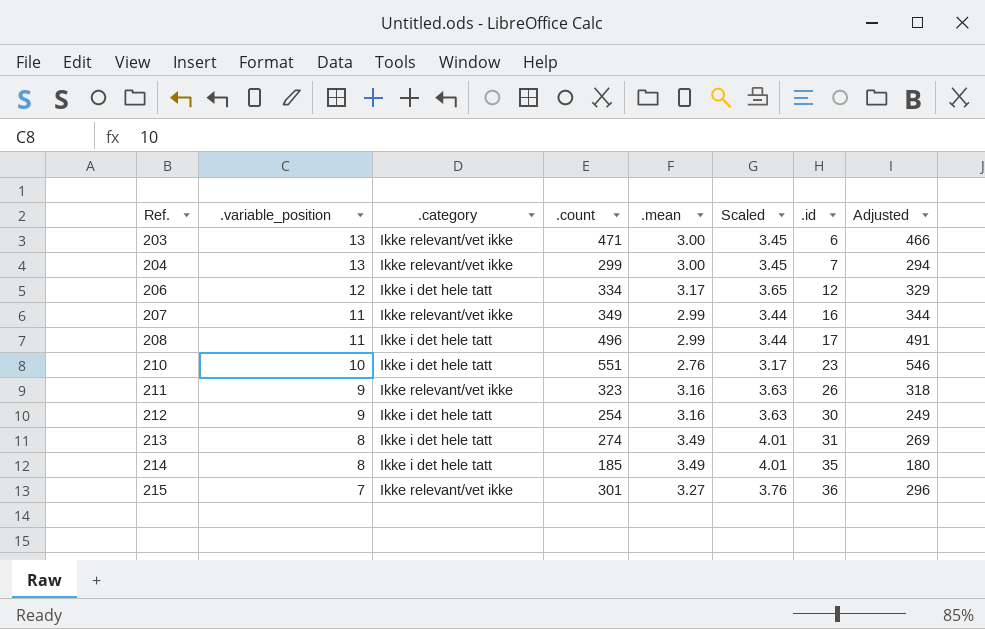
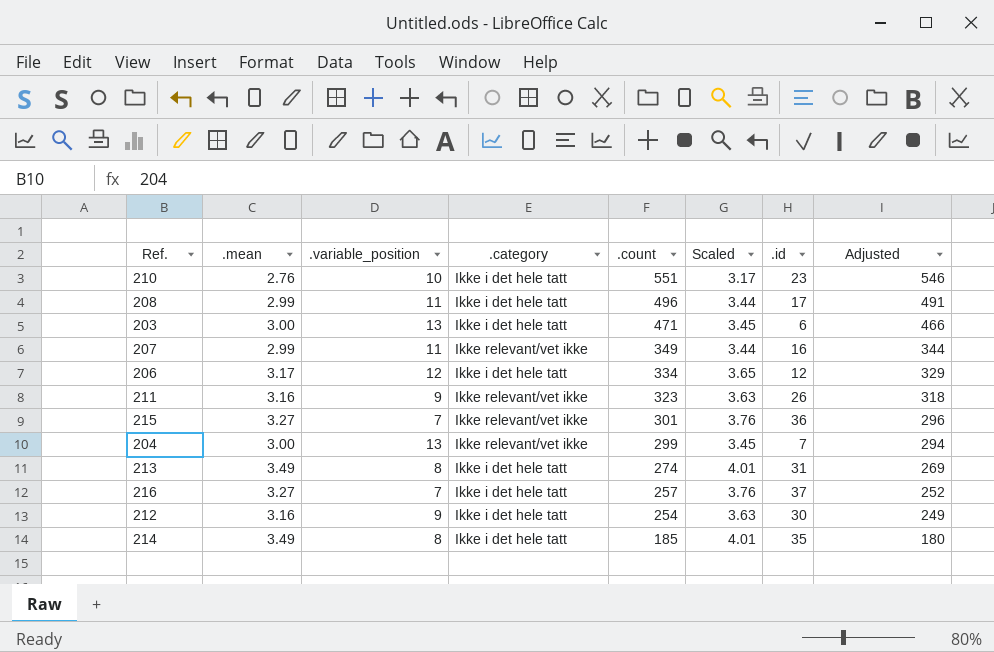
row order: Ref. ascending -> .count descending
column .mean | position: 5 -> 2
203 | .category: Ikke relevant/vet ikke -> Ikke i det hele tatt
row 216: none -> 3.27 | 7 | Ikke i det hele tatt | 257 | 3.76 | 37 | 252

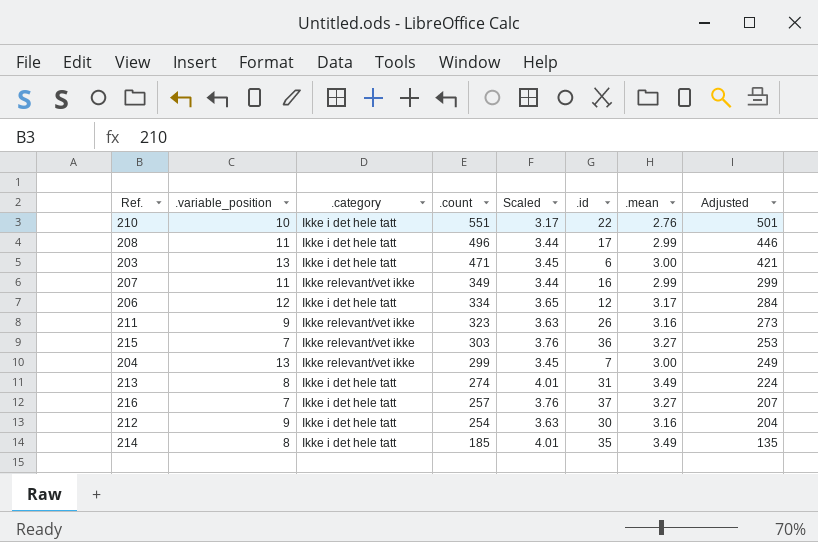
column .mean | position: 2 -> 7
column Adjusted | formula: [.count] - 5 -> [.count] - 50
210 | .id: 23 -> 22
215 | .count: 301 -> 303

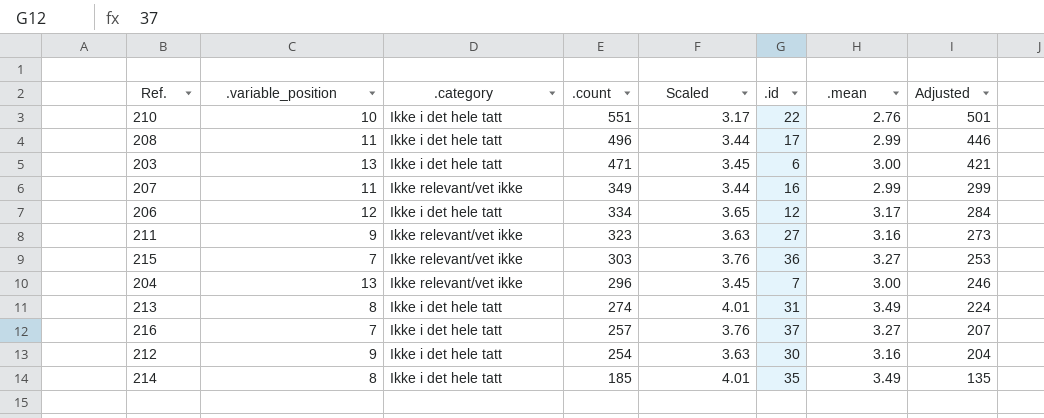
211 | .id: 26 -> 27
204 | .count: 299 -> 296
204 | Adjusted: 249 -> 246

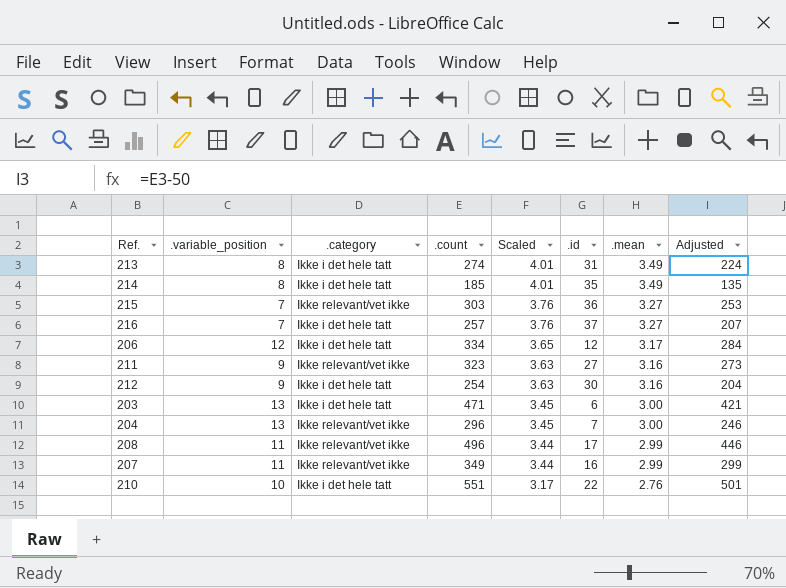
row order: .count descending -> Scaled descending
208 | .category: Ikke i det hele tatt -> Ikke relevant/vet ikke

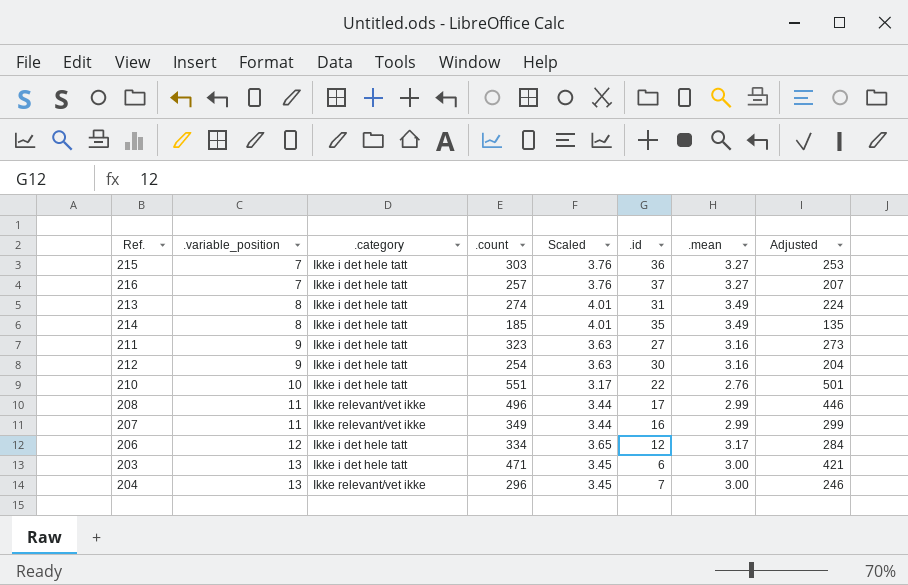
row order: Scaled descending -> .variable_position ascending
215 | .category: Ikke relevant/vet ikke -> Ikke i det hele tatt
211 | .category: Ikke relevant/vet ikke -> Ikke i det hele tatt

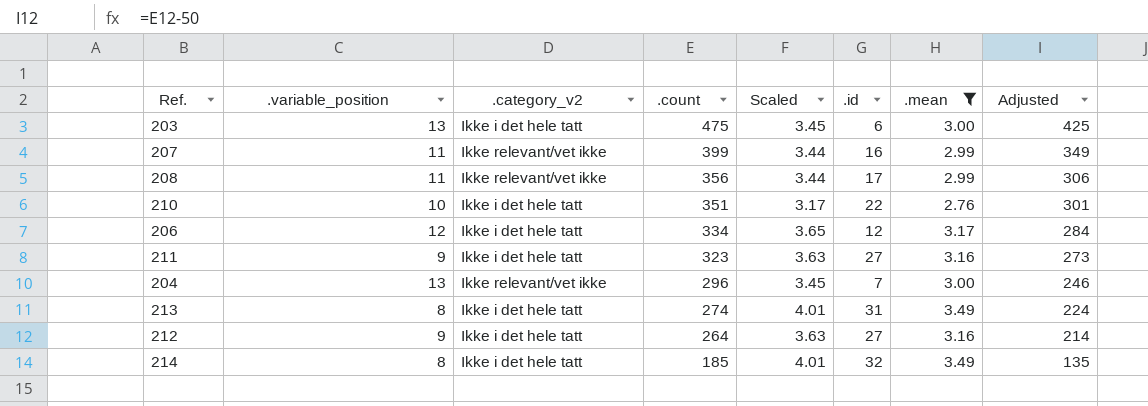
filter: none -> .mean != 3.27
row order: .variable_position ascending -> .count descending
column name: .category -> .category_v2
203 | .count: 471 -> 475
203 | Adjusted: 421 -> 425
207 | .count: 349 -> 399
207 | Adjusted: 299 -> 349
208 | .count: 496 -> 356
208 | Adjusted: 446 -> 306
210 | .count: 551 -> 351
210 | Adjusted: 501 -> 301
212 | .count: 254 -> 264
212 | .id: 30 -> 27
212 | Adjusted: 204 -> 214
214 | .id: 35 -> 32

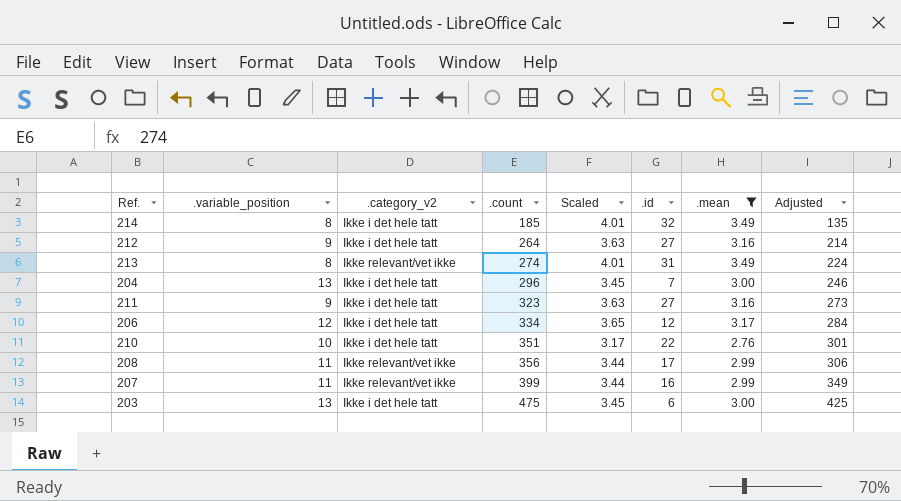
row order: .count descending -> .count ascending
213 | .category_v2: Ikke i det hele tatt -> Ikke relevant/vet ikke
204 | .category_v2: Ikke relevant/vet ikke -> Ikke i det hele tatt

